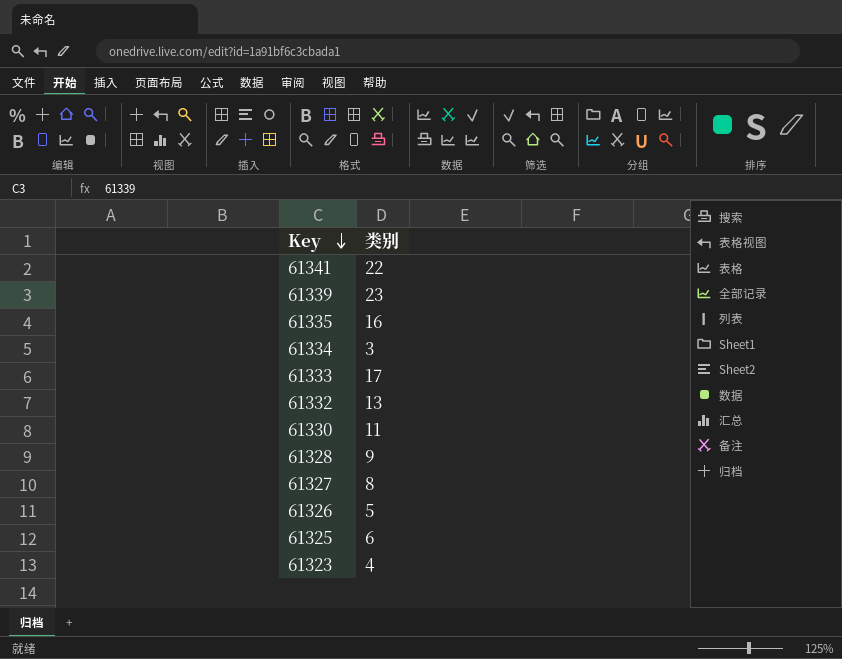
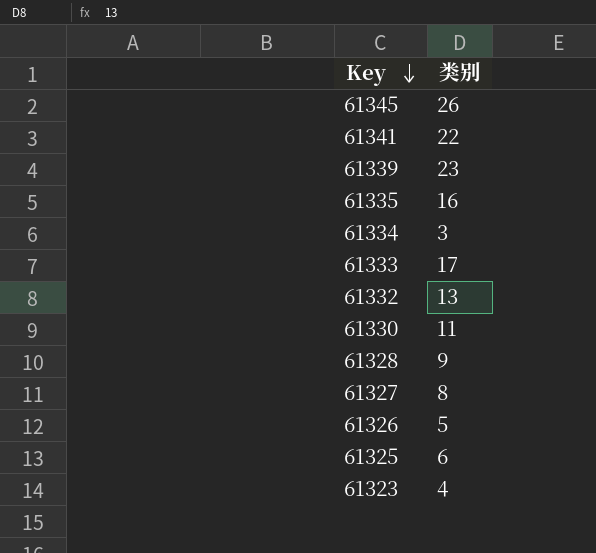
row 61345: none -> 26

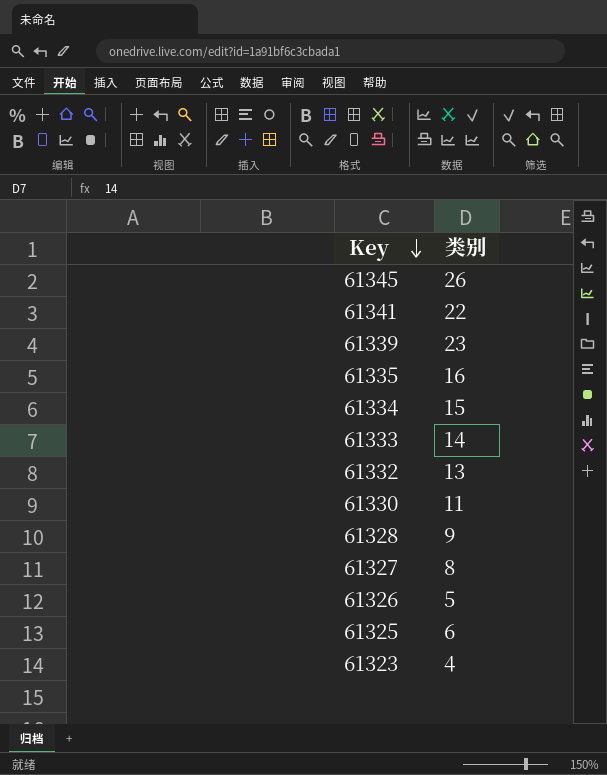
61334 | 类别: 3 -> 15
61333 | 类别: 17 -> 14

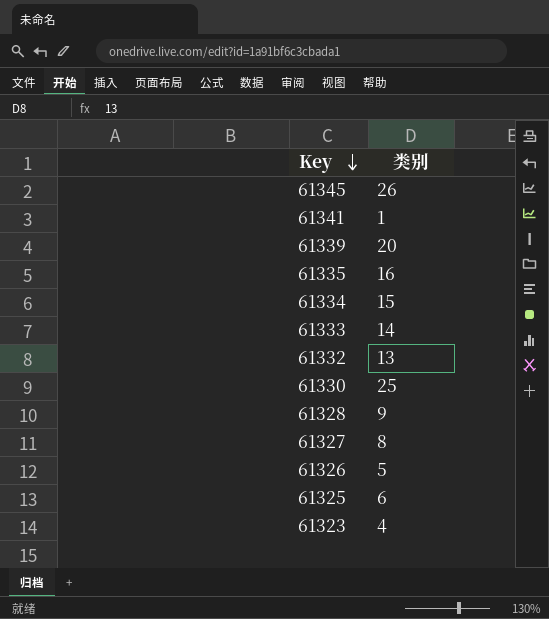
61341 | 类别: 22 -> 1
61339 | 类别: 23 -> 20
61330 | 类别: 11 -> 25

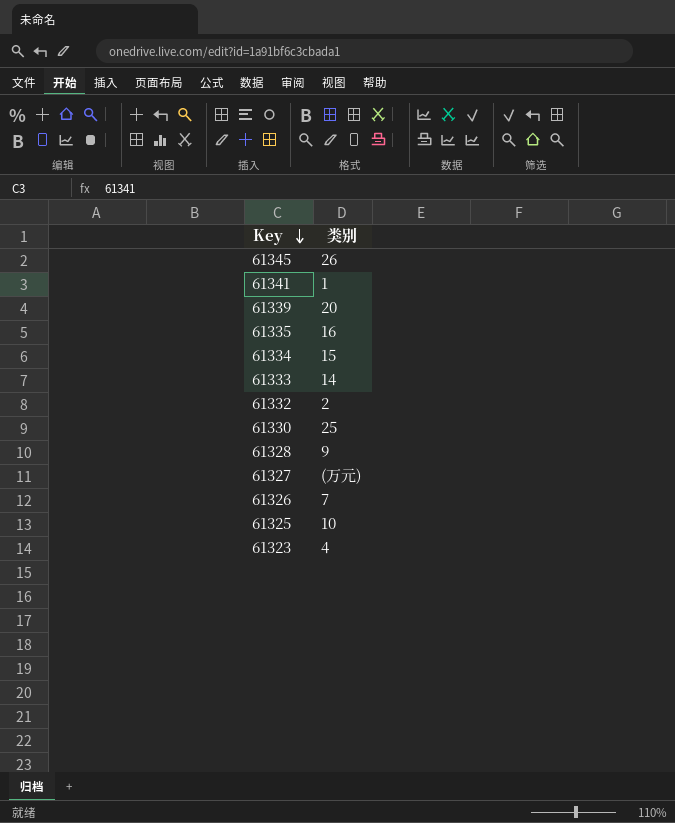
61332 | 类别: 13 -> 2
61327 | 类别: 8 -> (万元)
61326 | 类别: 5 -> 7
61325 | 类别: 6 -> 10

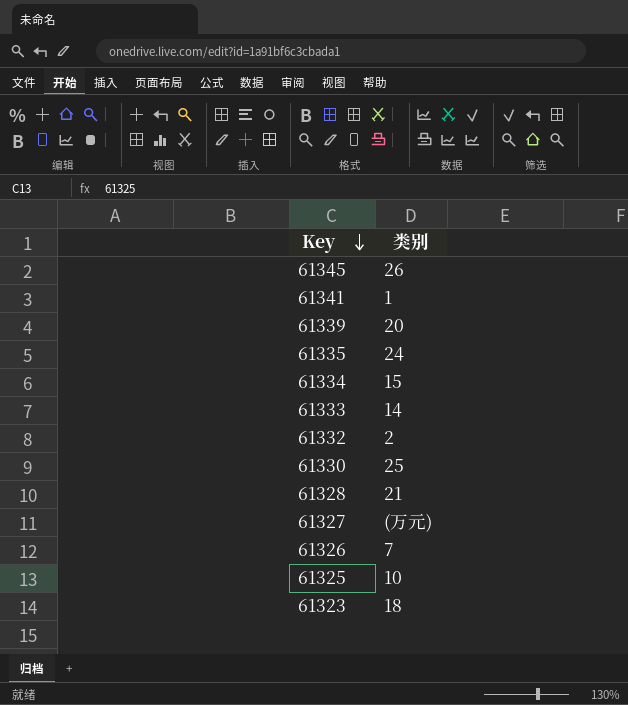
61335 | 类别: 16 -> 24
61328 | 类别: 9 -> 21
61323 | 类别: 4 -> 18

